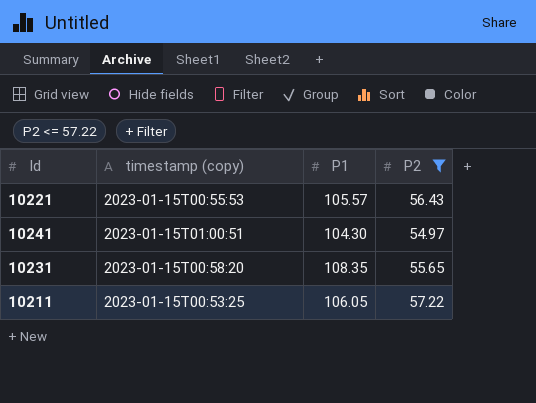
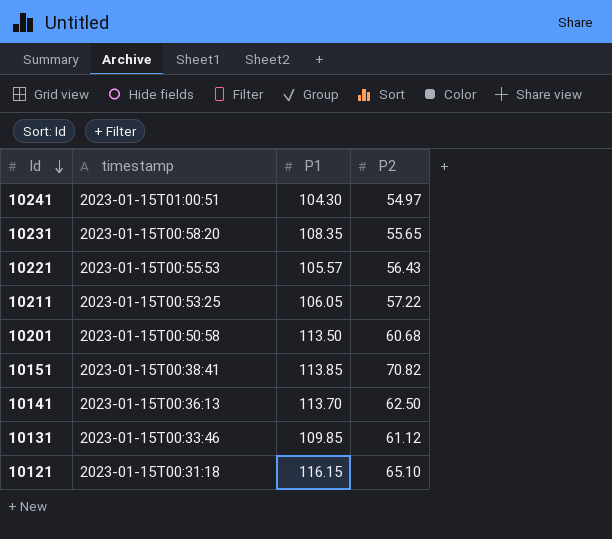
filter: P2 <= 57.22 -> none
row order: none -> Id descending
column name: timestamp (copy) -> timestamp

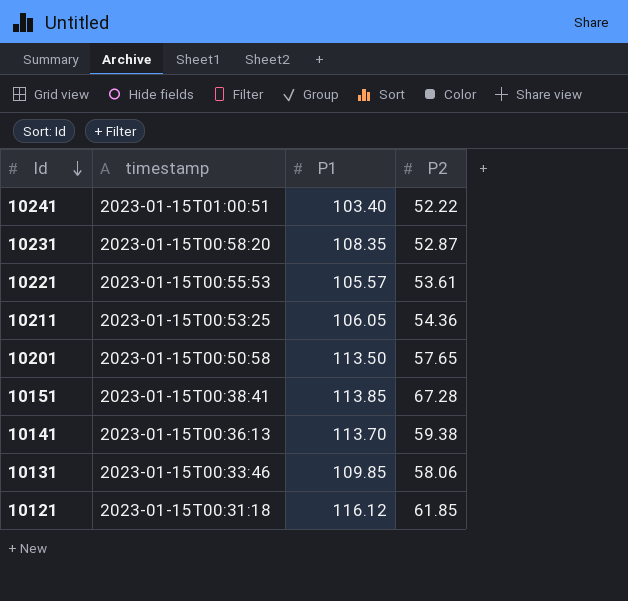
10241 | P1: 104.30 -> 103.40
10241 | P2: 54.97 -> 52.22
10231 | P2: 55.65 -> 52.87
10221 | P2: 56.43 -> 53.61
10211 | P2: 57.22 -> 54.36
10201 | P2: 60.68 -> 57.65
10151 | P2: 70.82 -> 67.28
10141 | P2: 62.50 -> 59.38
10131 | P2: 61.12 -> 58.06
10121 | P1: 116.15 -> 116.12
10121 | P2: 65.10 -> 61.85

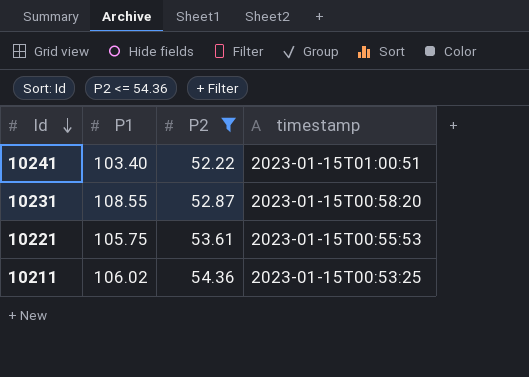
filter: none -> P2 <= 54.36
column timestamp | position: 2 -> 4
10231 | P1: 108.35 -> 108.55
10221 | P1: 105.57 -> 105.75
10211 | P1: 106.05 -> 106.02

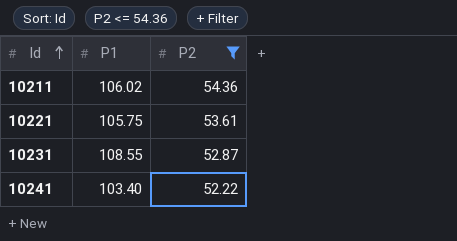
row order: Id descending -> Id ascending
column timestamp | position: 4 -> none

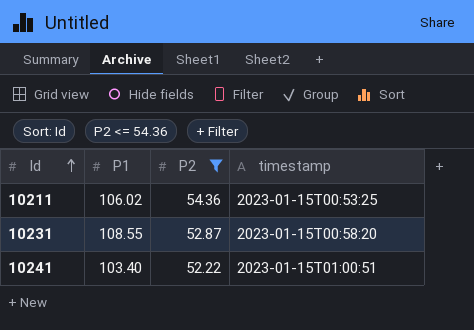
column timestamp | position: none -> 4
row 10221: 105.75 | 53.61 -> none

